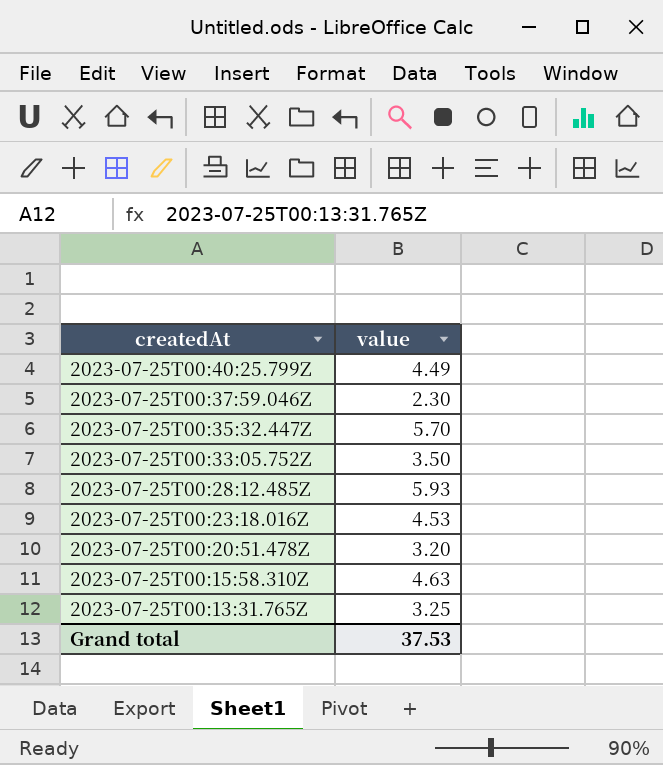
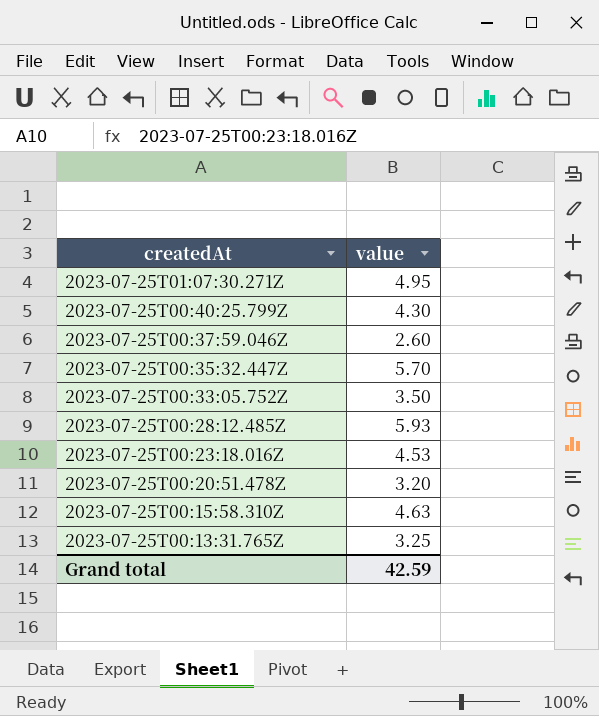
row 2023-07-25T01:07:30.271Z: none -> 4.95
2023-07-25T00:40:25.799Z | value: 4.49 -> 4.30
2023-07-25T00:37:59.046Z | value: 2.30 -> 2.60
Grand total | value: 37.53 -> 42.59

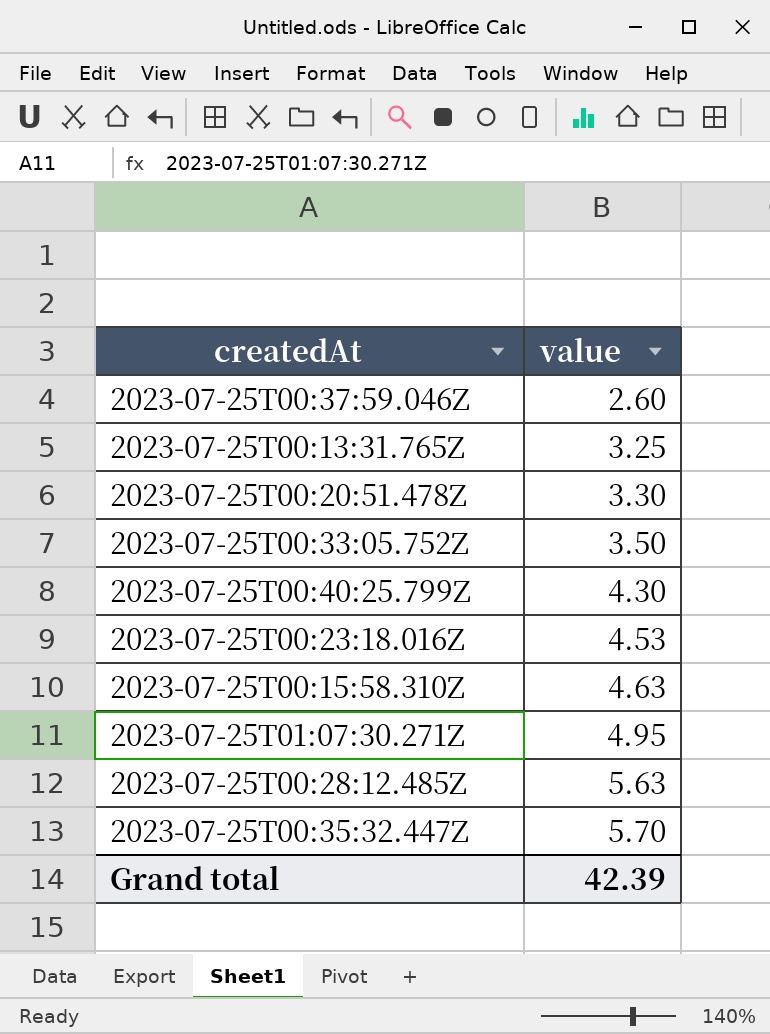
row order: createdAt descending -> value ascending
2023-07-25T00:20:51.478Z | value: 3.20 -> 3.30
2023-07-25T00:28:12.485Z | value: 5.93 -> 5.63
Grand total | value: 42.59 -> 42.39

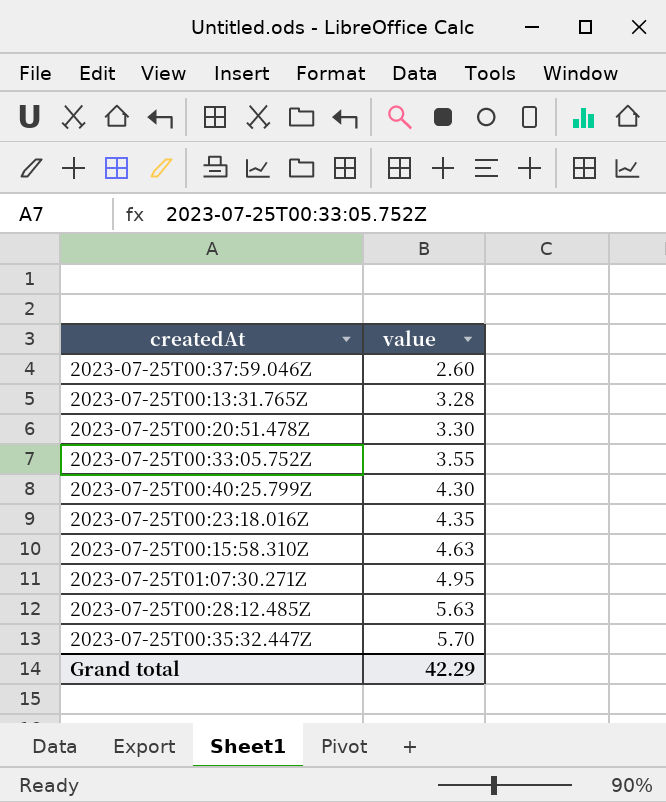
2023-07-25T00:13:31.765Z | value: 3.25 -> 3.28
2023-07-25T00:33:05.752Z | value: 3.50 -> 3.55
2023-07-25T00:23:18.016Z | value: 4.53 -> 4.35
Grand total | value: 42.39 -> 42.29

